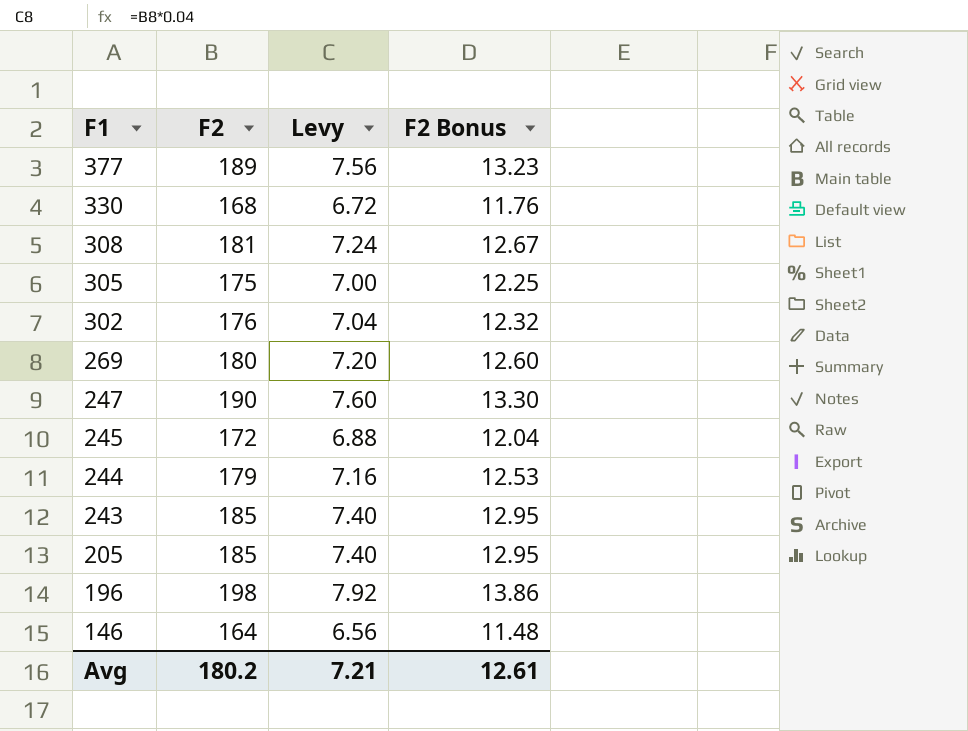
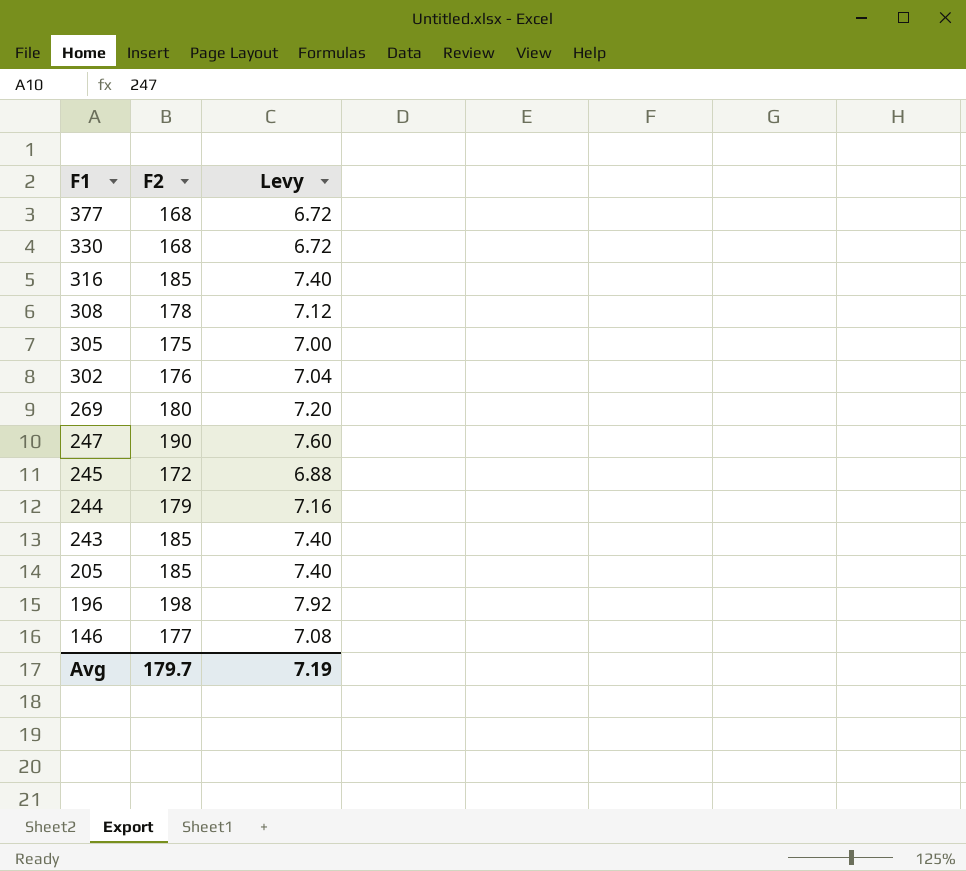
column F2 Bonus | formula: [F2] * 0.07 -> none
377 | F2: 189 -> 168
377 | Levy: 7.56 -> 6.72
row 316: none -> 185 | 7.40
308 | F2: 181 -> 178
308 | Levy: 7.24 -> 7.12
146 | F2: 164 -> 177
146 | Levy: 6.56 -> 7.08
Avg | F2: 180.2 -> 179.7
Avg | Levy: 7.21 -> 7.19

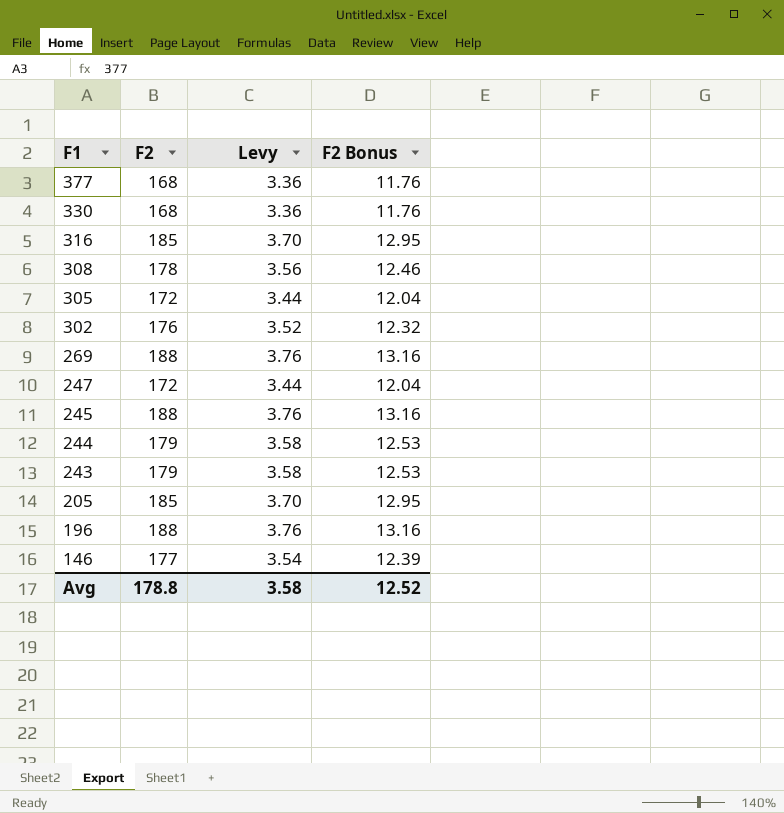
column Levy | formula: [F2] * 0.04 -> [F2] * 0.02
column F2 Bonus | formula: none -> [F2] * 0.07
305 | F2: 175 -> 172
269 | F2: 180 -> 188
247 | F2: 190 -> 172
245 | F2: 172 -> 188
243 | F2: 185 -> 179
196 | F2: 198 -> 188
Avg | F2: 179.7 -> 178.8
Avg | Levy: 7.19 -> 3.58

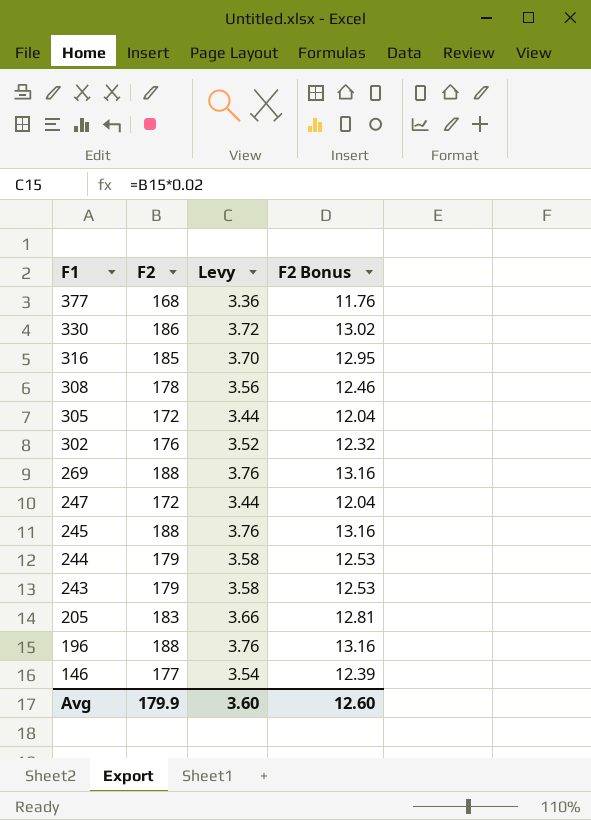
330 | F2: 168 -> 186
330 | Levy: 3.36 -> 3.72
330 | F2 Bonus: 11.76 -> 13.02
205 | F2: 185 -> 183
205 | Levy: 3.70 -> 3.66
205 | F2 Bonus: 12.95 -> 12.81
Avg | F2: 178.8 -> 179.9
Avg | Levy: 3.58 -> 3.60
Avg | F2 Bonus: 12.52 -> 12.60

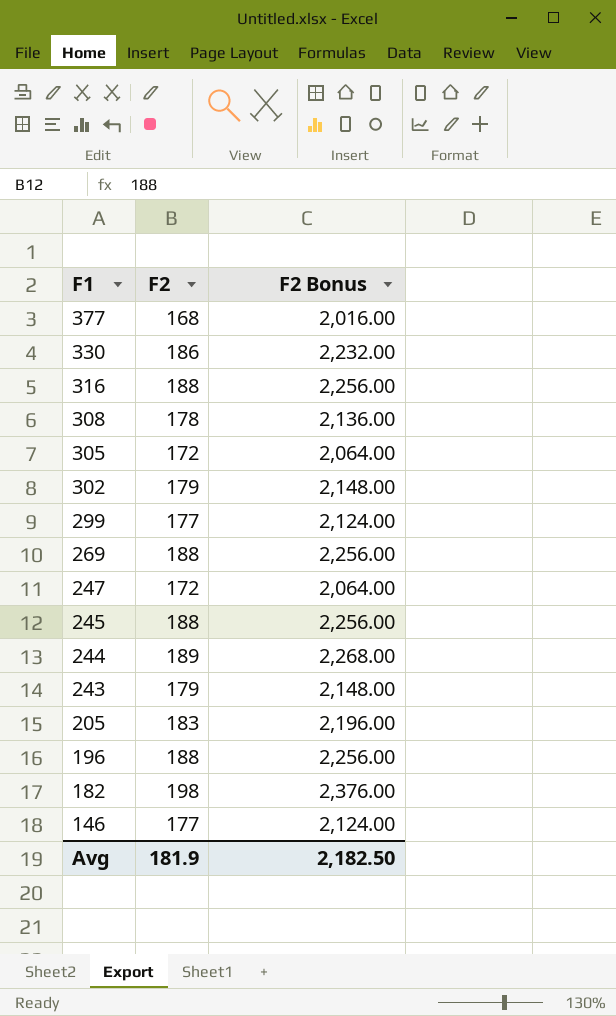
column Levy | formula: [F2] * 0.02 -> none
column F2 Bonus | formula: [F2] * 0.07 -> [F2] * 12
316 | F2: 185 -> 188
302 | F2: 176 -> 179
row 299: none -> 177 | 2,124.00
244 | F2: 179 -> 189
row 182: none -> 198 | 2,376.00
Avg | F2: 179.9 -> 181.9
Avg | F2 Bonus: 12.60 -> 2,182.50

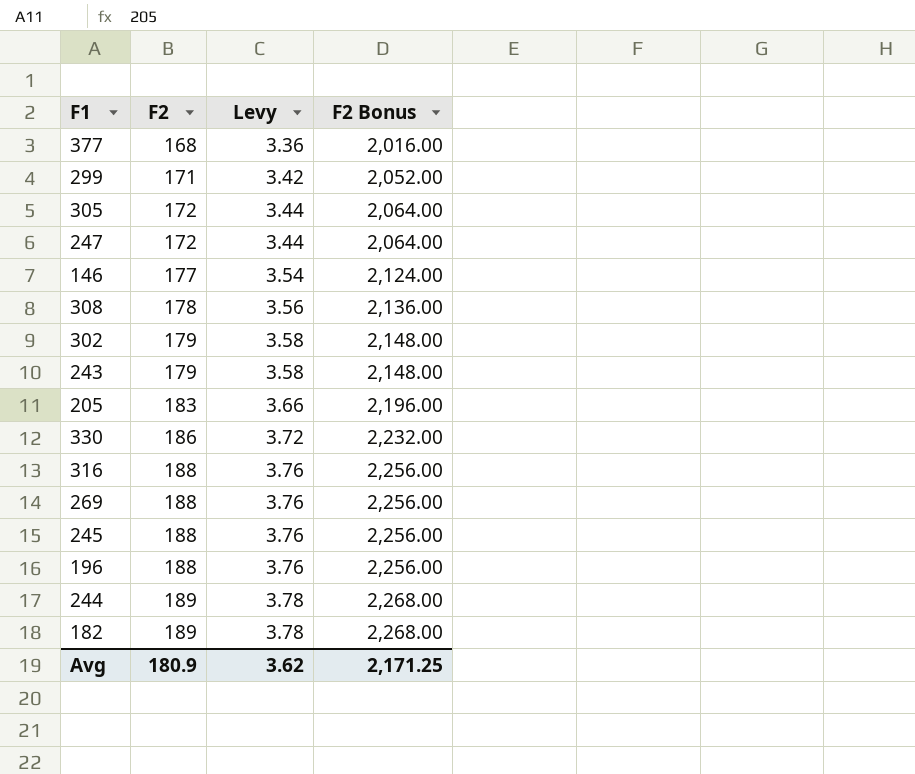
row order: F1 descending -> F2 ascending
column Levy | formula: none -> [F2] * 0.02
299 | F2: 177 -> 171
299 | F2 Bonus: 2,124.00 -> 2,052.00
182 | F2: 198 -> 189
182 | F2 Bonus: 2,376.00 -> 2,268.00
Avg | F2: 181.9 -> 180.9
Avg | F2 Bonus: 2,182.50 -> 2,171.25

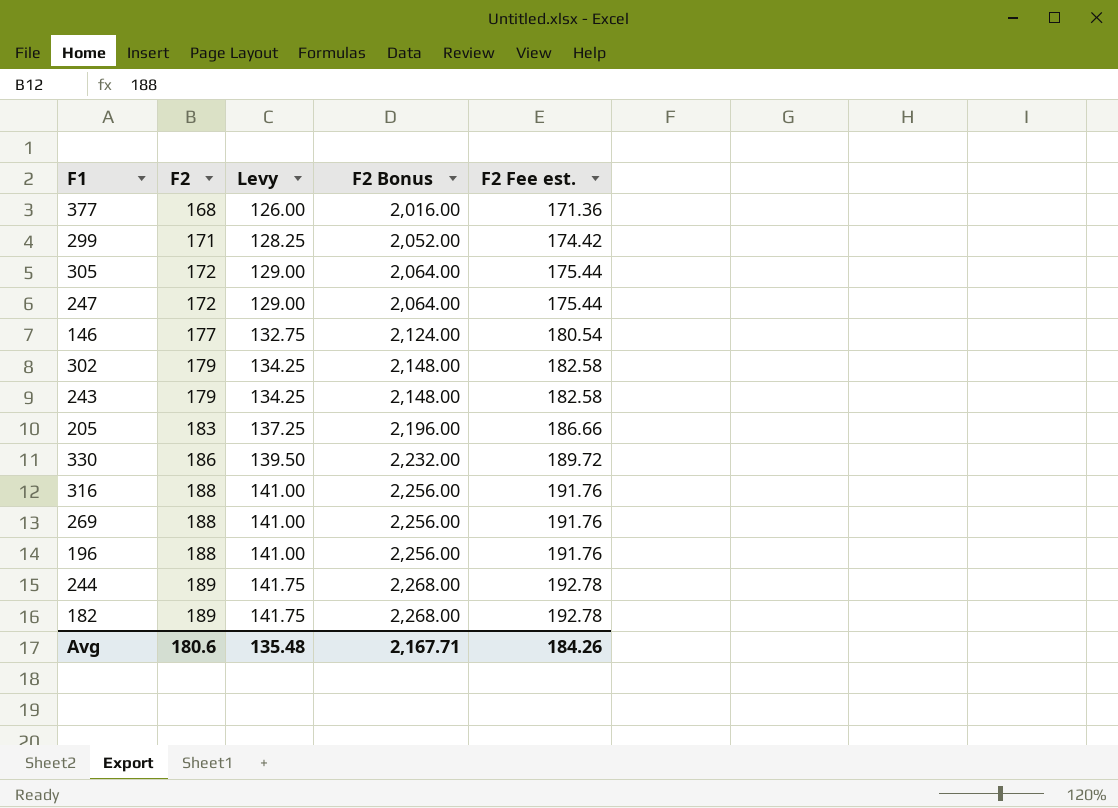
column Levy | formula: [F2] * 0.02 -> [F2] * 0.75
column F2 Fee est. | formula: none -> [F2] * 1.02
row 308: 178 | 3.56 | 2,136.00 -> none
row 245: 188 | 3.76 | 2,256.00 -> none
Avg | F2: 180.9 -> 180.6
Avg | Levy: 3.62 -> 135.48
Avg | F2 Bonus: 2,171.25 -> 2,167.71

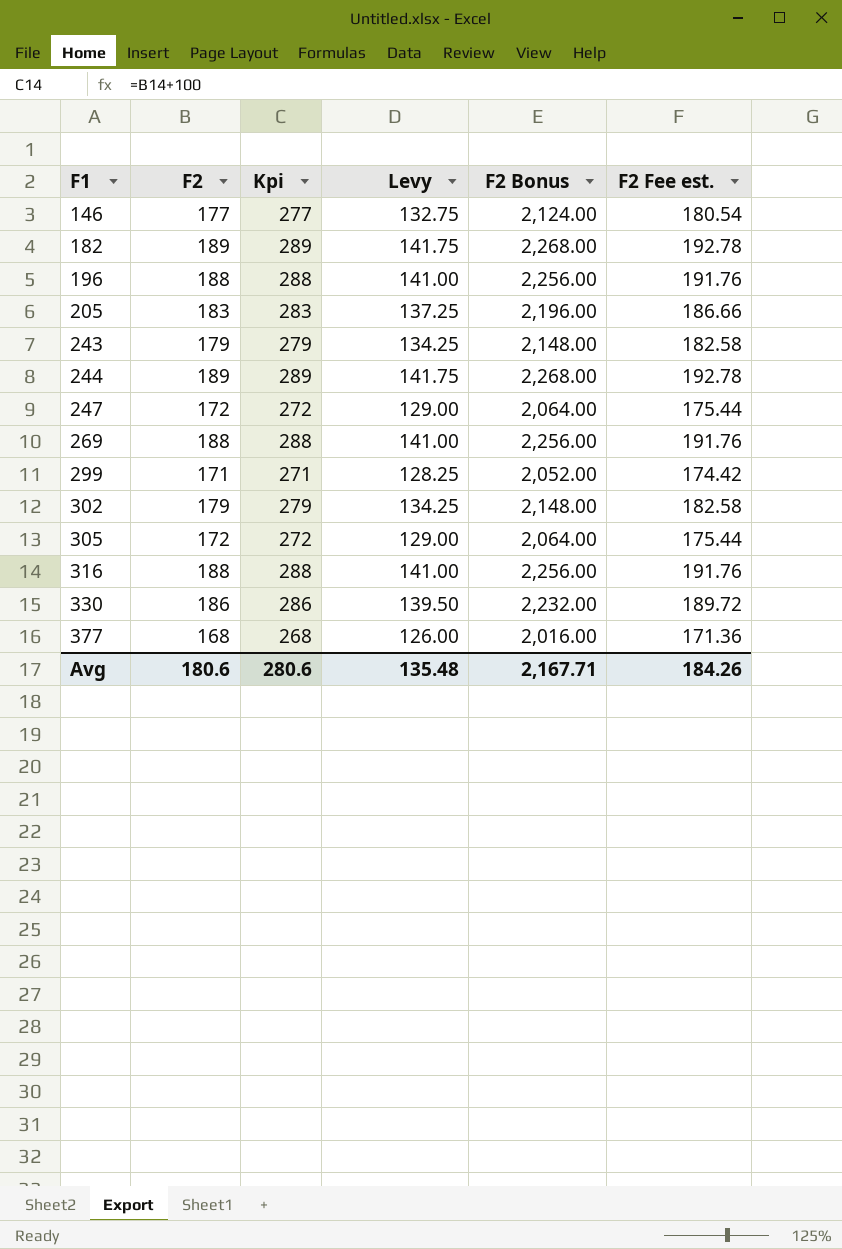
row order: F2 ascending -> F1 ascending
column Kpi | formula: none -> [F2] + 100

